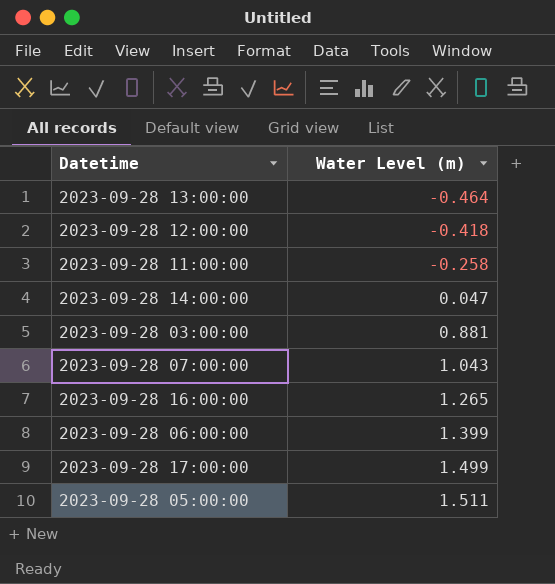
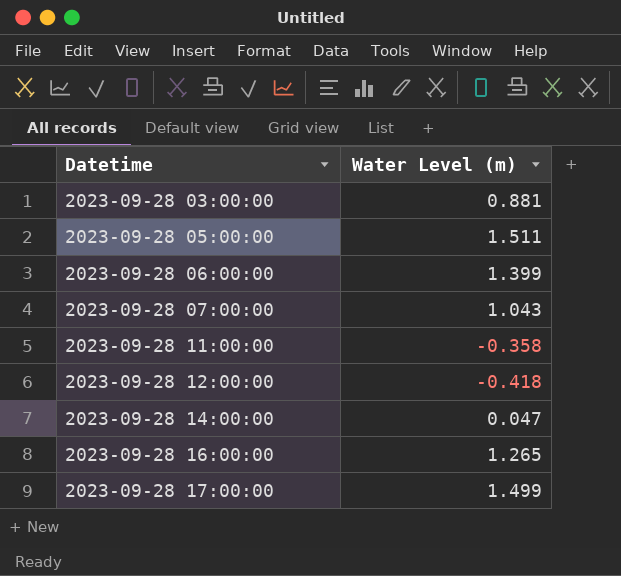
row order: Water Level (m) ascending -> Datetime ascending
row 2023-09-28 13:00:00: -0.464 -> none
2023-09-28 11:00:00 | Water Level (m): -0.258 -> -0.358

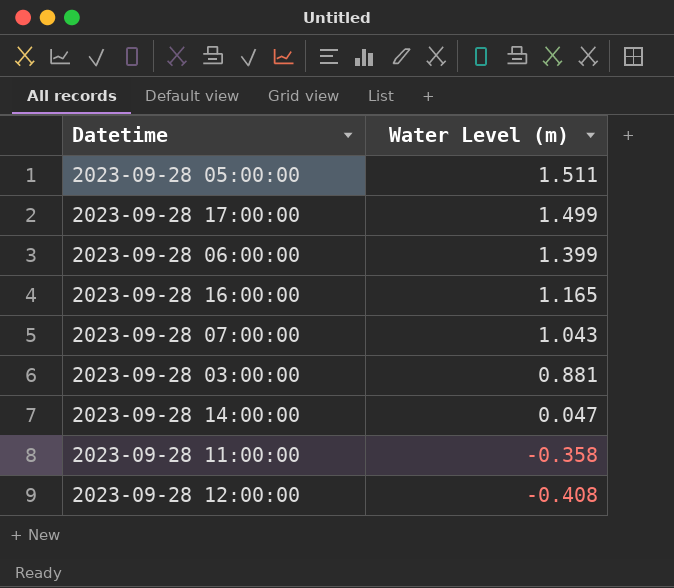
row order: Datetime ascending -> Water Level (m) descending
2023-09-28 16:00:00 | Water Level (m): 1.265 -> 1.165
2023-09-28 12:00:00 | Water Level (m): -0.418 -> -0.408

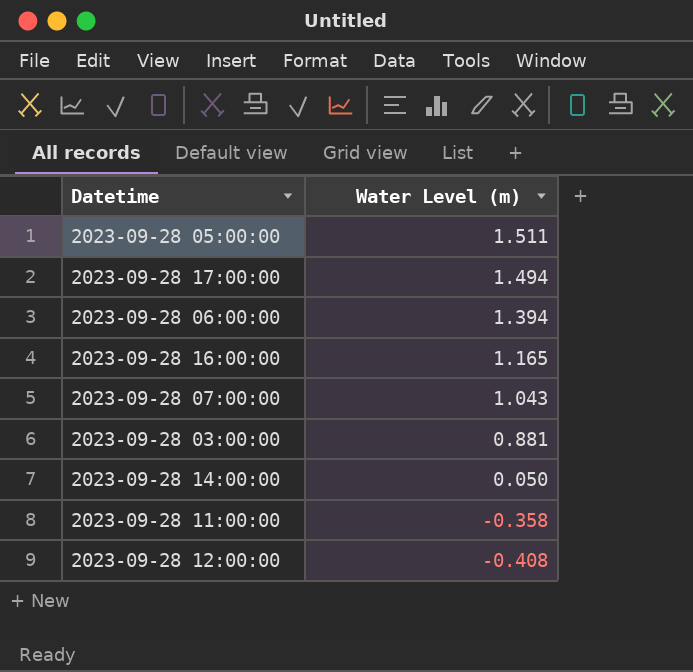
2023-09-28 17:00:00 | Water Level (m): 1.499 -> 1.494
2023-09-28 06:00:00 | Water Level (m): 1.399 -> 1.394
2023-09-28 14:00:00 | Water Level (m): 0.047 -> 0.050

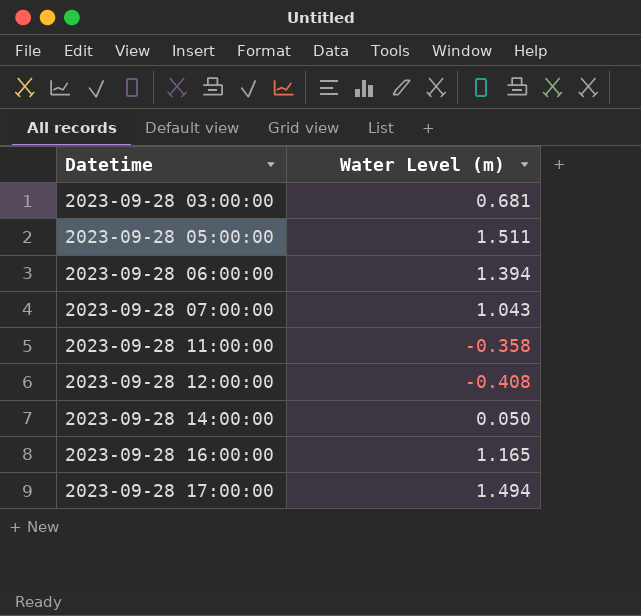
row order: Water Level (m) descending -> Datetime ascending
2023-09-28 03:00:00 | Water Level (m): 0.881 -> 0.681

